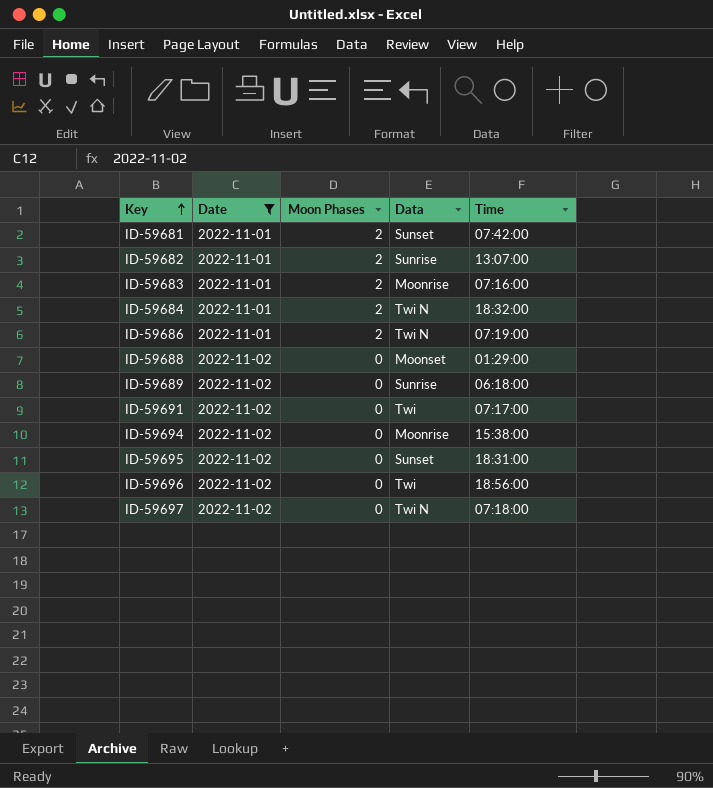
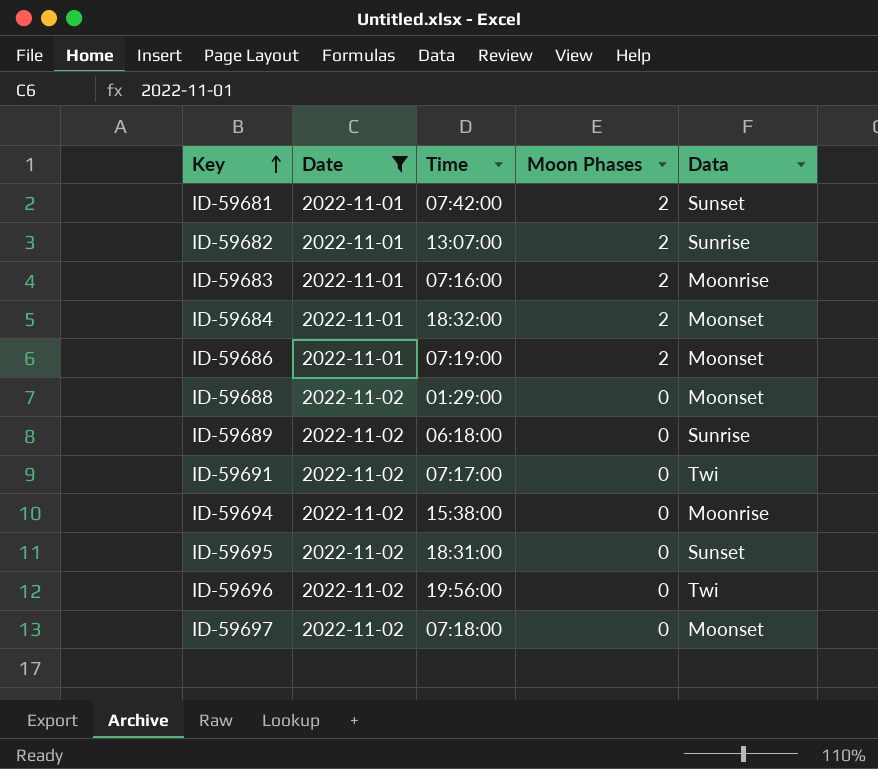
column Time | position: 5 -> 3
ID-59684 | Data: Twi N -> Moonset
ID-59686 | Data: Twi N -> Moonset
ID-59696 | Time: 18:56:00 -> 19:56:00
ID-59697 | Data: Twi N -> Moonset

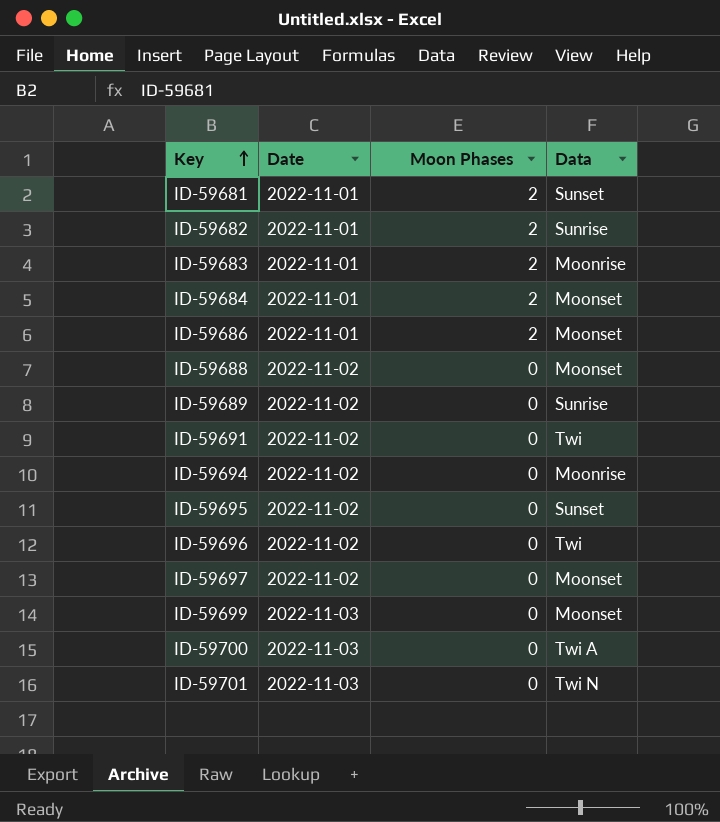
filter: Date != 2022-11-03 -> none
column Time | position: 3 -> none

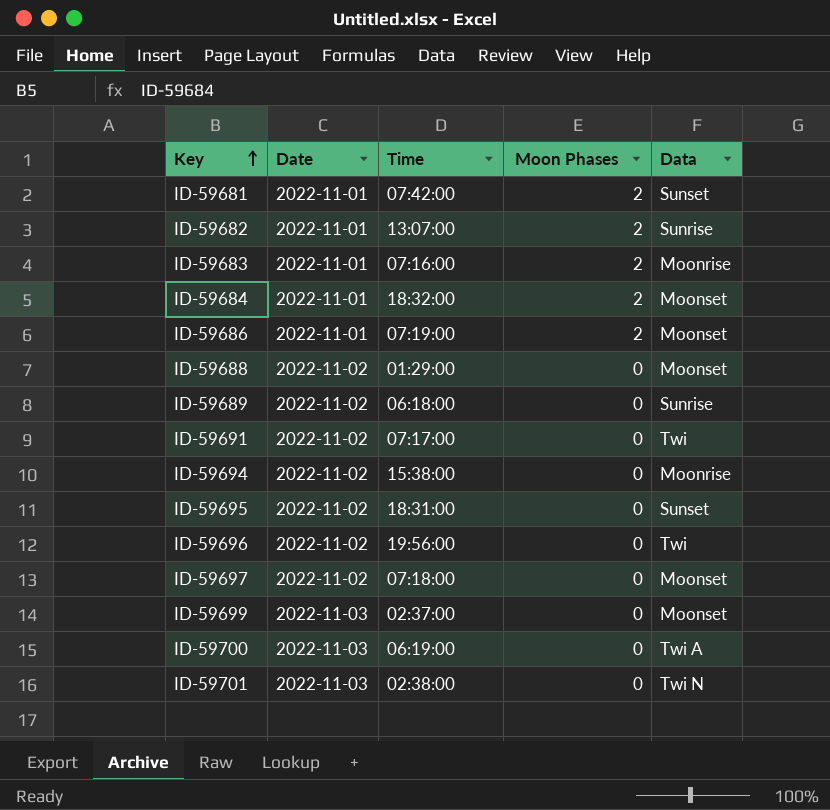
column Time | position: none -> 3

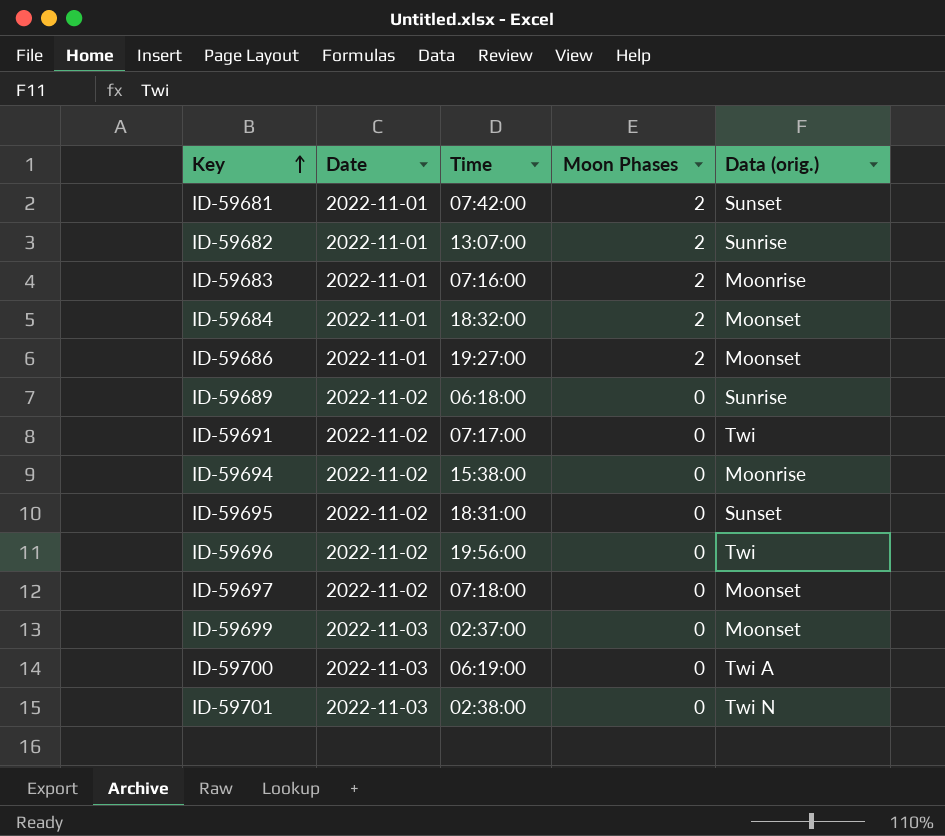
column name: Data -> Data (orig.)
row ID-59688: 2022-11-02 | 01:29:00 | 0 | Moonset -> none
ID-59686 | Time: 07:19:00 -> 19:27:00

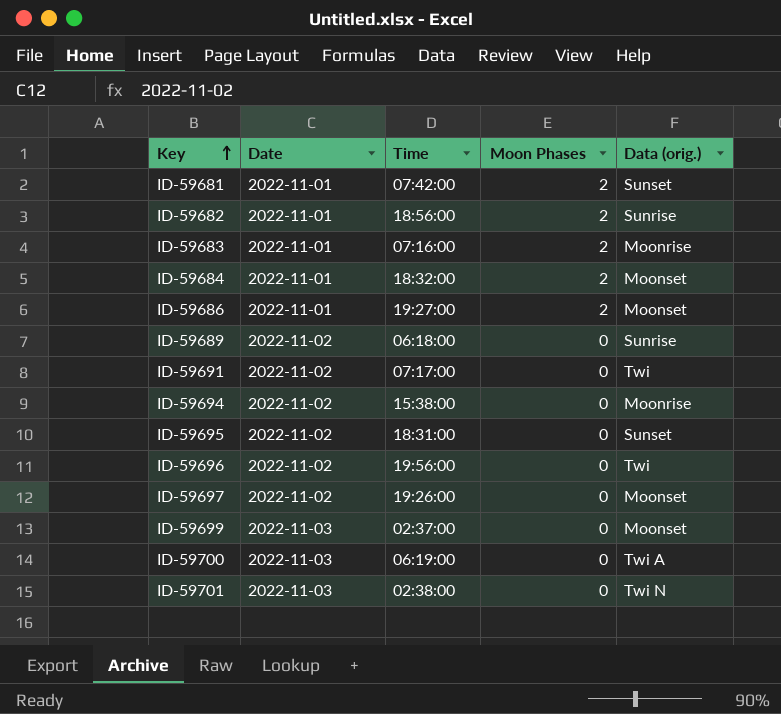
ID-59682 | Time: 13:07:00 -> 18:56:00
ID-59697 | Time: 07:18:00 -> 19:26:00

